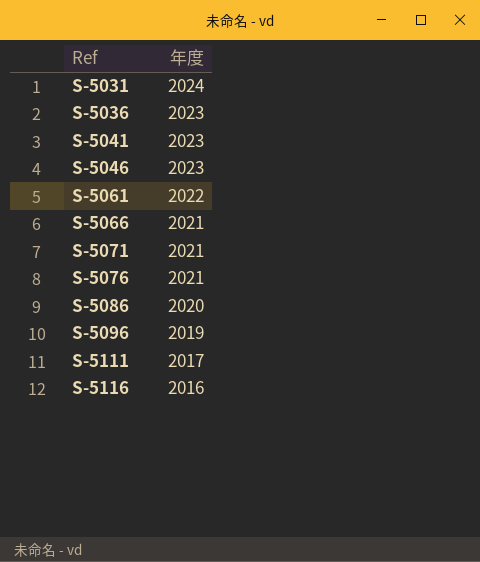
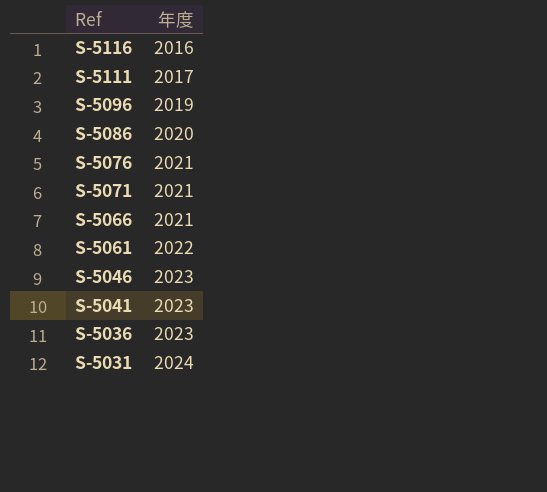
row order: Ref ascending -> Ref descending

